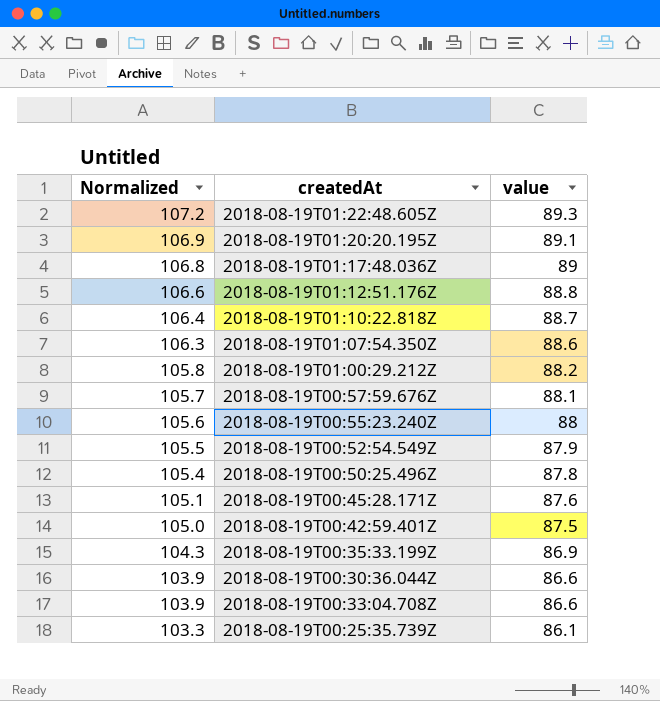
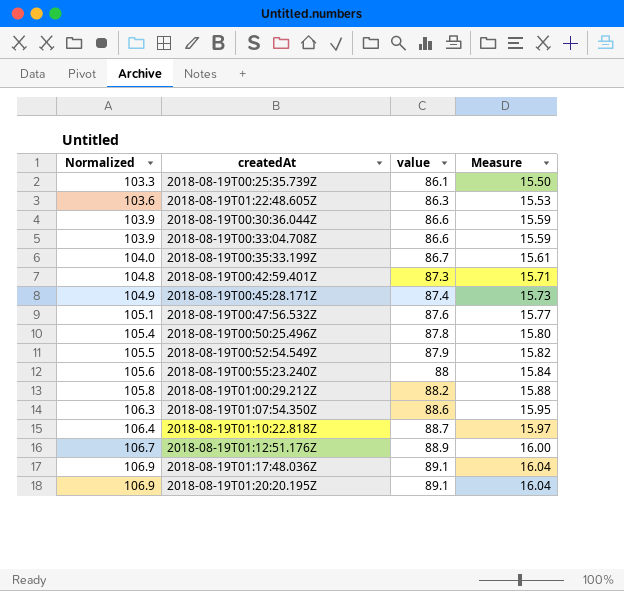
row order: Normalized descending -> Normalized ascending
column Measure | formula: none -> [value] * 0.18
row 2018-08-19T00:57:59.676Z: 105.7 | 88.1 -> none
2018-08-19T01:22:48.605Z | Normalized: 107.2 -> 103.6
2018-08-19T01:22:48.605Z | value: 89.3 -> 86.3
2018-08-19T00:35:33.199Z | Normalized: 104.3 -> 104.0
2018-08-19T00:35:33.199Z | value: 86.9 -> 86.7
2018-08-19T00:42:59.401Z | Normalized: 105.0 -> 104.8
2018-08-19T00:42:59.401Z | value: 87.5 -> 87.3
2018-08-19T00:45:28.171Z | Normalized: 105.1 -> 104.9
2018-08-19T00:45:28.171Z | value: 87.6 -> 87.4
row 2018-08-19T00:47:56.532Z: none -> 105.1 | 87.6 | 15.77
2018-08-19T01:12:51.176Z | Normalized: 106.6 -> 106.7
2018-08-19T01:12:51.176Z | value: 88.8 -> 88.9
2018-08-19T01:17:48.036Z | Normalized: 106.8 -> 106.9
2018-08-19T01:17:48.036Z | value: 89 -> 89.1

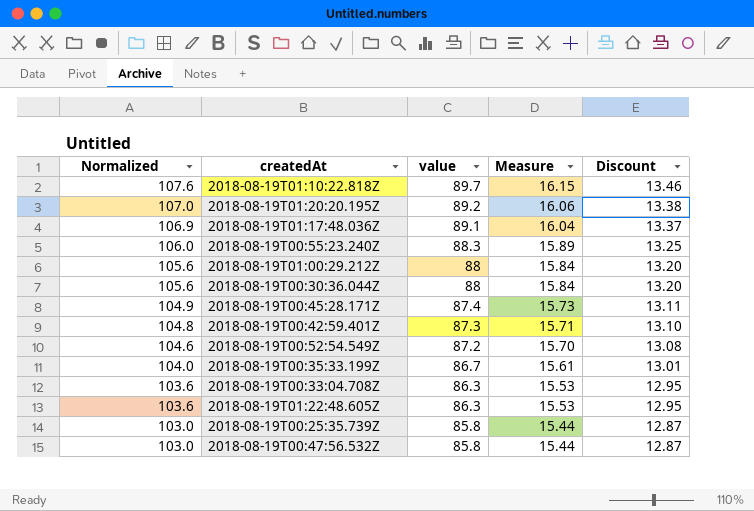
row order: Normalized ascending -> Normalized descending
column Discount | formula: none -> [value] * 0.15
row 2018-08-19T00:50:25.496Z: 105.4 | 87.8 | 15.80 -> none
row 2018-08-19T01:07:54.350Z: 106.3 | 88.6 | 15.95 -> none
row 2018-08-19T01:12:51.176Z: 106.7 | 88.9 | 16.00 -> none
2018-08-19T01:10:22.818Z | Normalized: 106.4 -> 107.6
2018-08-19T01:10:22.818Z | value: 88.7 -> 89.7
2018-08-19T01:10:22.818Z | Measure: 15.97 -> 16.15
2018-08-19T01:20:20.195Z | Normalized: 106.9 -> 107.0
2018-08-19T01:20:20.195Z | value: 89.1 -> 89.2
2018-08-19T01:20:20.195Z | Measure: 16.04 -> 16.06
2018-08-19T00:55:23.240Z | Normalized: 105.6 -> 106.0
2018-08-19T00:55:23.240Z | value: 88 -> 88.3
2018-08-19T00:55:23.240Z | Measure: 15.84 -> 15.89
2018-08-19T01:00:29.212Z | Normalized: 105.8 -> 105.6
2018-08-19T01:00:29.212Z | value: 88.2 -> 88
2018-08-19T01:00:29.212Z | Measure: 15.88 -> 15.84
2018-08-19T00:30:36.044Z | Normalized: 103.9 -> 105.6
2018-08-19T00:30:36.044Z | value: 86.6 -> 88
2018-08-19T00:30:36.044Z | Measure: 15.59 -> 15.84
2018-08-19T00:52:54.549Z | Normalized: 105.5 -> 104.6
2018-08-19T00:52:54.549Z | value: 87.9 -> 87.2
2018-08-19T00:52:54.549Z | Measure: 15.82 -> 15.70
2018-08-19T00:33:04.708Z | Normalized: 103.9 -> 103.6
2018-08-19T00:33:04.708Z | value: 86.6 -> 86.3
2018-08-19T00:33:04.708Z | Measure: 15.59 -> 15.53
2018-08-19T00:25:35.739Z | Normalized: 103.3 -> 103.0
2018-08-19T00:25:35.739Z | value: 86.1 -> 85.8
2018-08-19T00:25:35.739Z | Measure: 15.50 -> 15.44
2018-08-19T00:47:56.532Z | Normalized: 105.1 -> 103.0
2018-08-19T00:47:56.532Z | value: 87.6 -> 85.8
2018-08-19T00:47:56.532Z | Measure: 15.77 -> 15.44

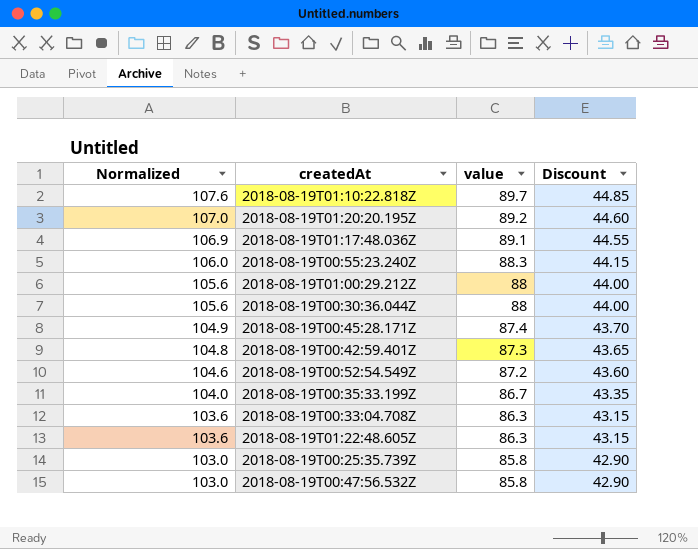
column Measure | formula: [value] * 0.18 -> none
column Discount | formula: [value] * 0.15 -> [value] * 0.5

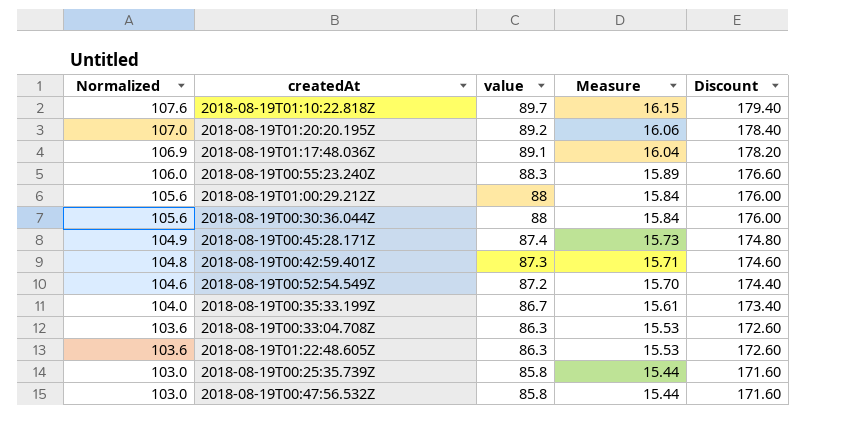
column Measure | formula: none -> [value] * 0.18
column Discount | formula: [value] * 0.5 -> [value] * 2

